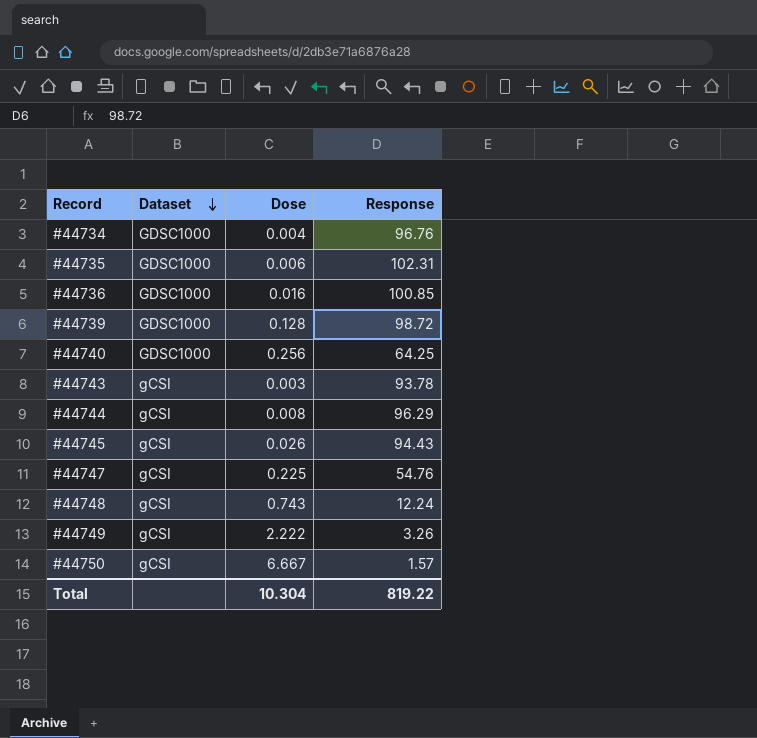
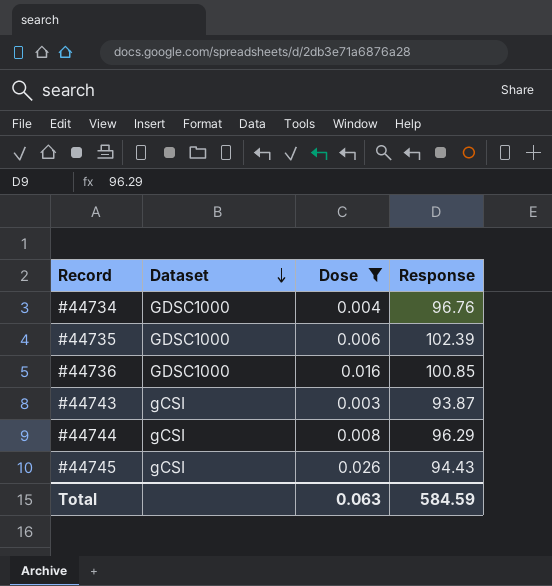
filter: none -> Dose <= 0.026
#44735 | Response: 102.31 -> 102.39
#44743 | Response: 93.78 -> 93.87
Total | Dose: 10.304 -> 0.063
Total | Response: 819.22 -> 584.59

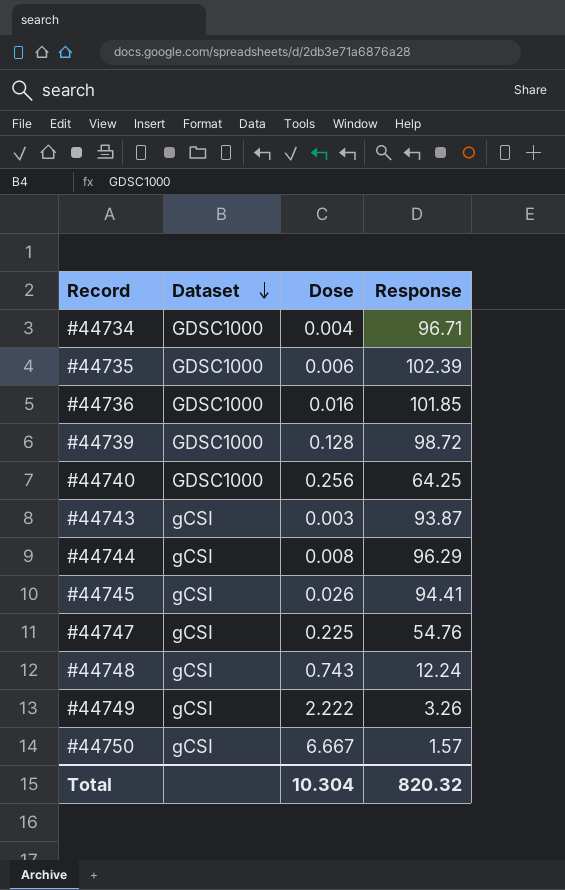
filter: Dose <= 0.026 -> none
#44734 | Response: 96.76 -> 96.71
#44736 | Response: 100.85 -> 101.85
#44745 | Response: 94.43 -> 94.41
Total | Dose: 0.063 -> 10.304
Total | Response: 584.59 -> 820.32

